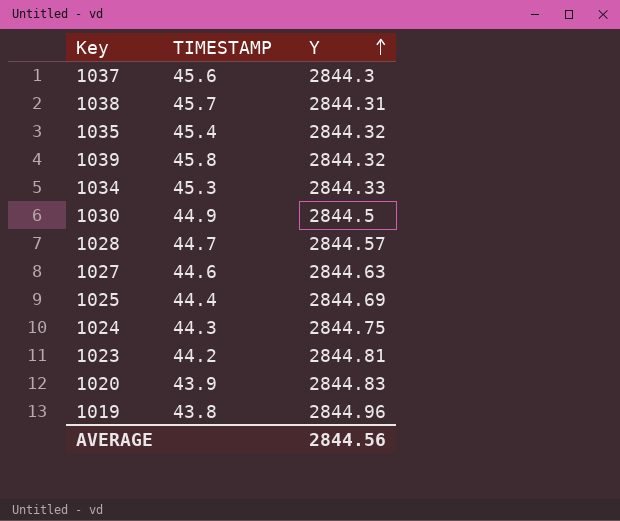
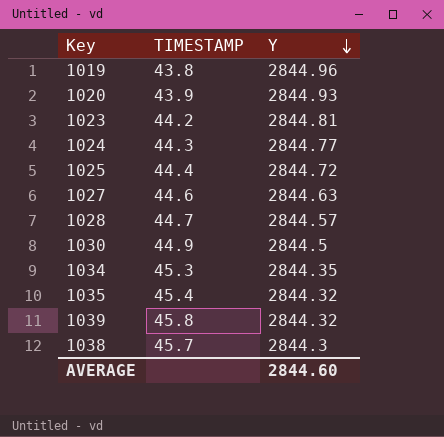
row order: Y ascending -> Y descending
row 1037: 45.6 | 2844.3 -> none
1020 | Y: 2844.83 -> 2844.93
1024 | Y: 2844.75 -> 2844.77
1025 | Y: 2844.69 -> 2844.72
1034 | Y: 2844.33 -> 2844.35
1038 | Y: 2844.31 -> 2844.3
AVERAGE | Y: 2844.56 -> 2844.60

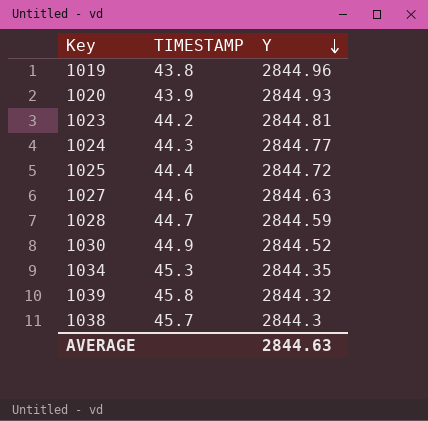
row 1035: 45.4 | 2844.32 -> none
1028 | Y: 2844.57 -> 2844.59
1030 | Y: 2844.5 -> 2844.52
AVERAGE | Y: 2844.60 -> 2844.63

